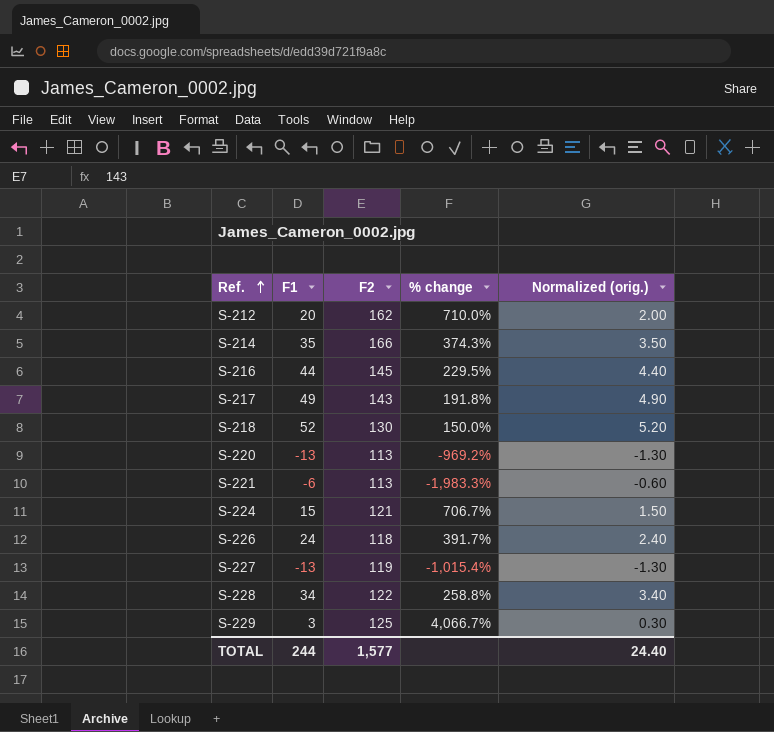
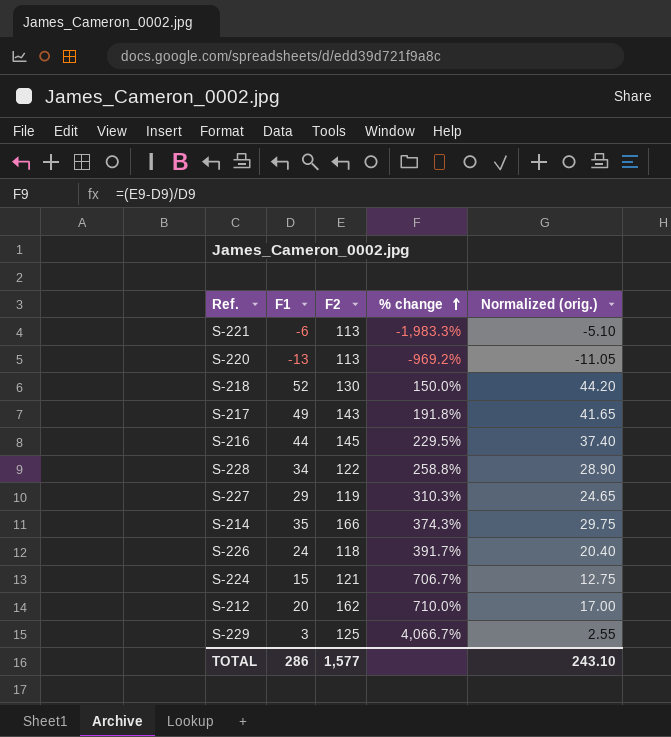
row order: Ref. ascending -> % change ascending
column Normalized (orig.) | formula: [F1] * 0.1 -> [F1] * 0.85
S-227 | F1: -13 -> 29
S-227 | % change: -1,015.4% -> 310.3%
TOTAL | F1: 244 -> 286
TOTAL | Normalized (orig.): 24.40 -> 243.10

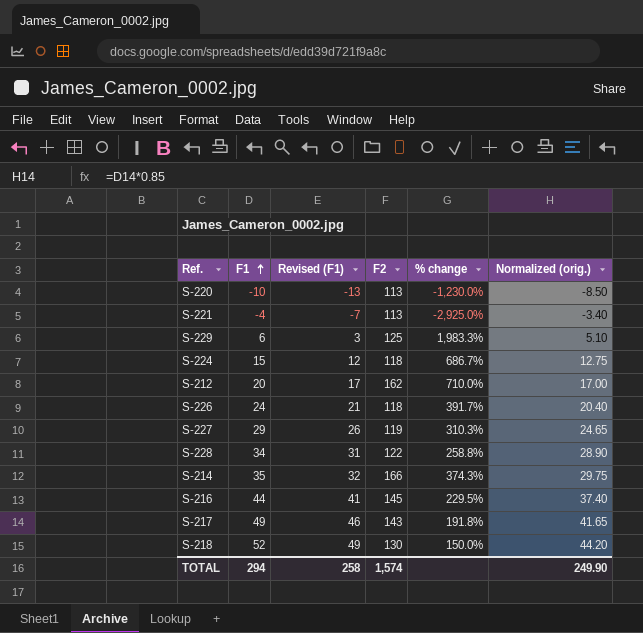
row order: % change ascending -> F1 ascending
column Revised (F1) | formula: none -> [F1] - 3
S-220 | F1: -13 -> -10
S-220 | % change: -969.2% -> -1,230.0%
S-220 | Normalized (orig.): -11.05 -> -8.50
S-221 | F1: -6 -> -4
S-221 | % change: -1,983.3% -> -2,925.0%
S-221 | Normalized (orig.): -5.10 -> -3.40
S-229 | F1: 3 -> 6
S-229 | % change: 4,066.7% -> 1,983.3%
S-229 | Normalized (orig.): 2.55 -> 5.10
S-224 | F2: 121 -> 118
S-224 | % change: 706.7% -> 686.7%
TOTAL | F1: 286 -> 294
TOTAL | F2: 1,577 -> 1,574
TOTAL | Normalized (orig.): 243.10 -> 249.90

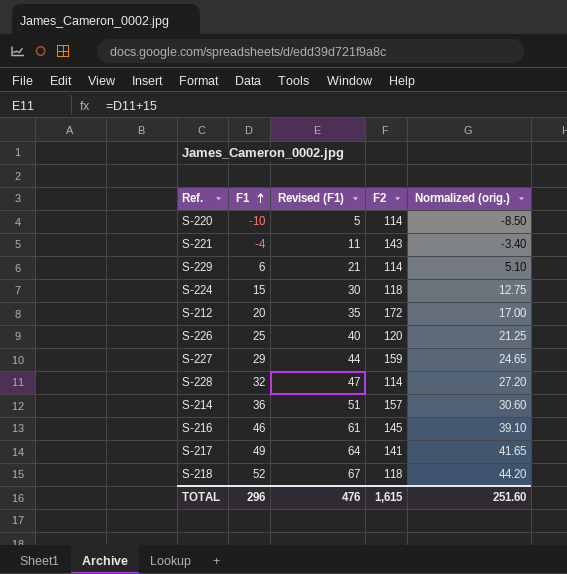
column % change | formula: ([F2] - [F1]) / [F1] -> none
column Revised (F1) | formula: [F1] - 3 -> [F1] + 15
S-220 | F2: 113 -> 114
S-221 | F2: 113 -> 143
S-229 | F2: 125 -> 114
S-212 | F2: 162 -> 172
S-226 | F1: 24 -> 25
S-226 | F2: 118 -> 120
S-226 | Normalized (orig.): 20.40 -> 21.25
S-227 | F2: 119 -> 159
S-228 | F1: 34 -> 32
S-228 | F2: 122 -> 114
S-228 | Normalized (orig.): 28.90 -> 27.20
S-214 | F1: 35 -> 36
S-214 | F2: 166 -> 157
S-214 | Normalized (orig.): 29.75 -> 30.60
S-216 | F1: 44 -> 46
S-216 | Normalized (orig.): 37.40 -> 39.10
S-217 | F2: 143 -> 141
S-218 | F2: 130 -> 118
TOTAL | F1: 294 -> 296
TOTAL | Revised (F1): 258 -> 476
TOTAL | F2: 1,574 -> 1,615
TOTAL | Normalized (orig.): 249.90 -> 251.60

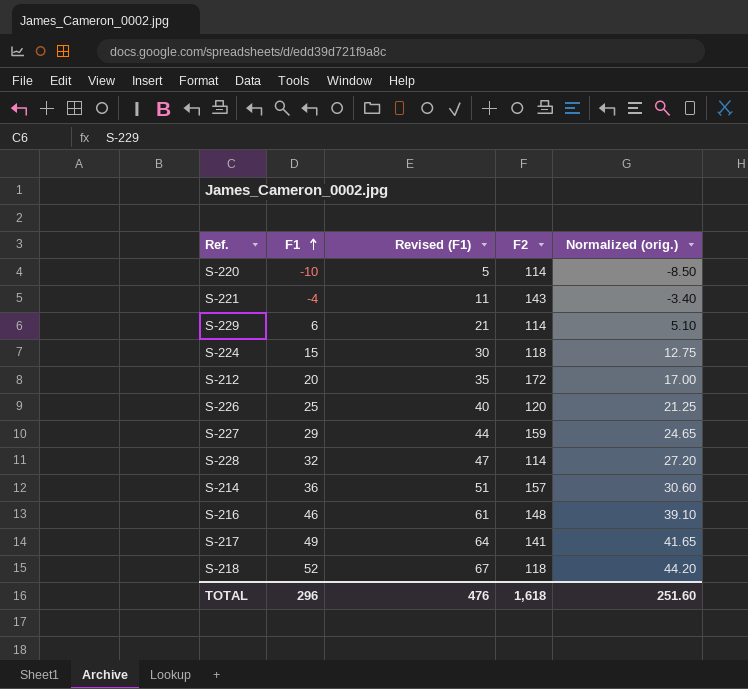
S-216 | F2: 145 -> 148
TOTAL | F2: 1,615 -> 1,618

